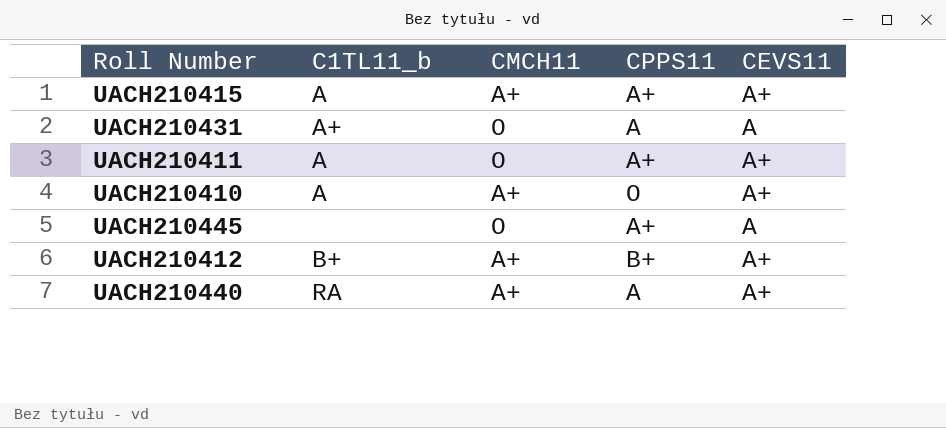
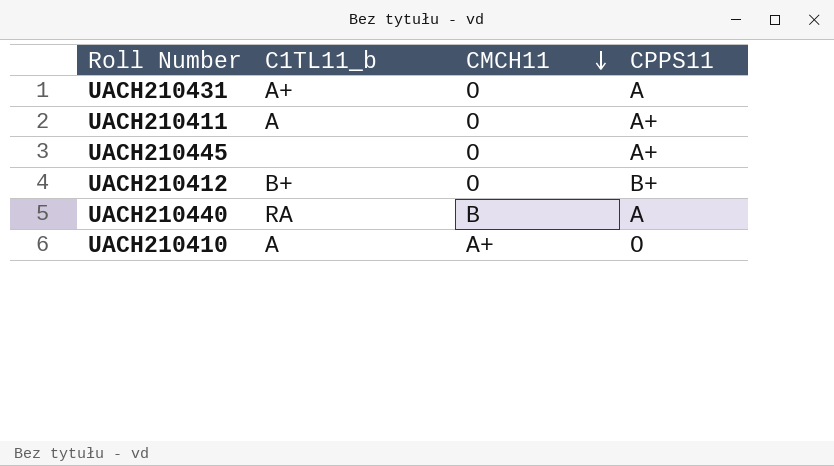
row order: none -> CMCH11 descending
column CEVS11 | position: 5 -> none
row UACH210415: A | A+ | A+ | A+ -> none
UACH210412 | CMCH11: A+ -> O
UACH210440 | CMCH11: A+ -> B

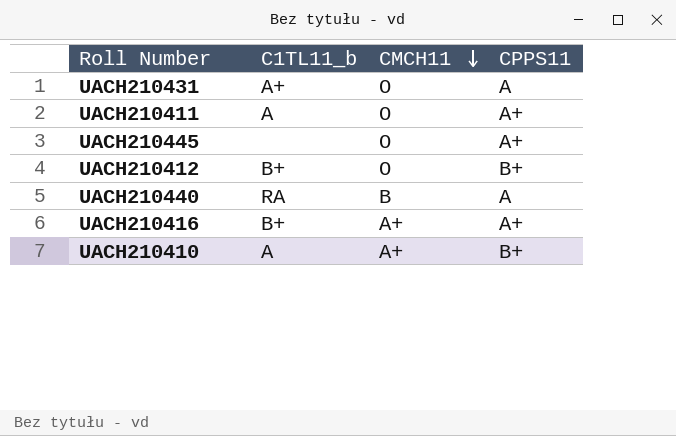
row UACH210416: none -> B+ | A+ | A+
UACH210410 | CPPS11: O -> B+

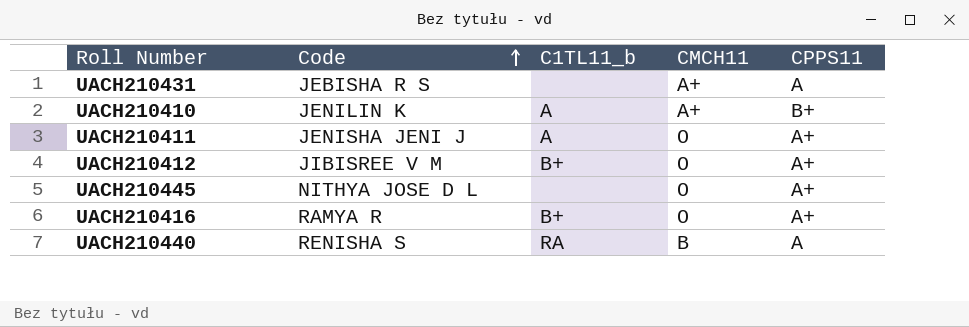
row order: CMCH11 descending -> Code ascending
column Code | position: none -> 2
UACH210431 | C1TL11_b: A+ -> none
UACH210431 | CMCH11: O -> A+
UACH210412 | CPPS11: B+ -> A+
UACH210416 | CMCH11: A+ -> O

